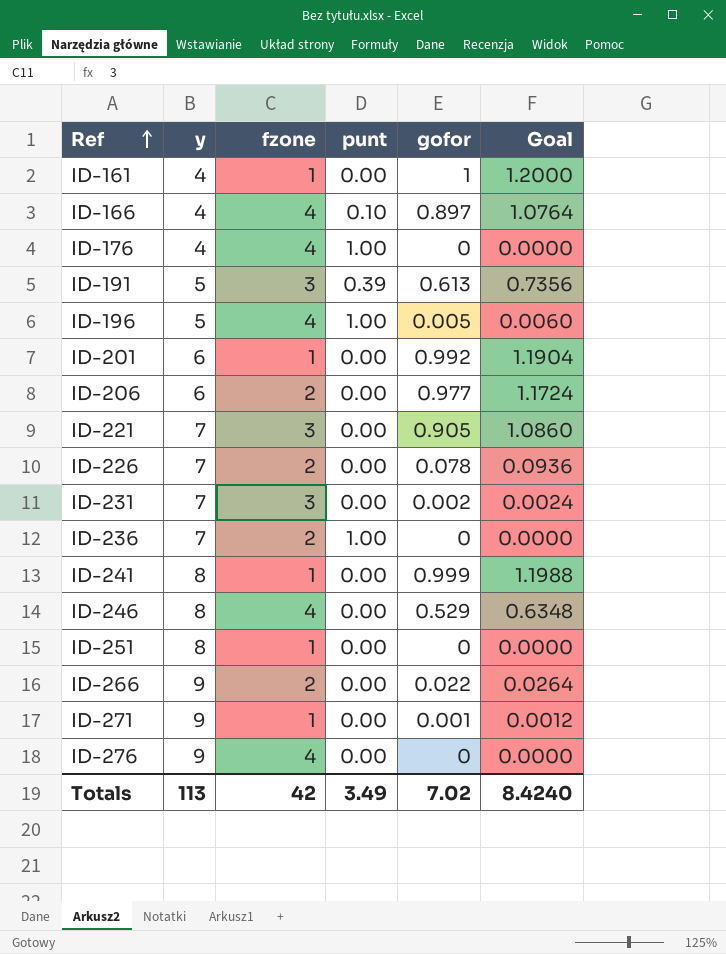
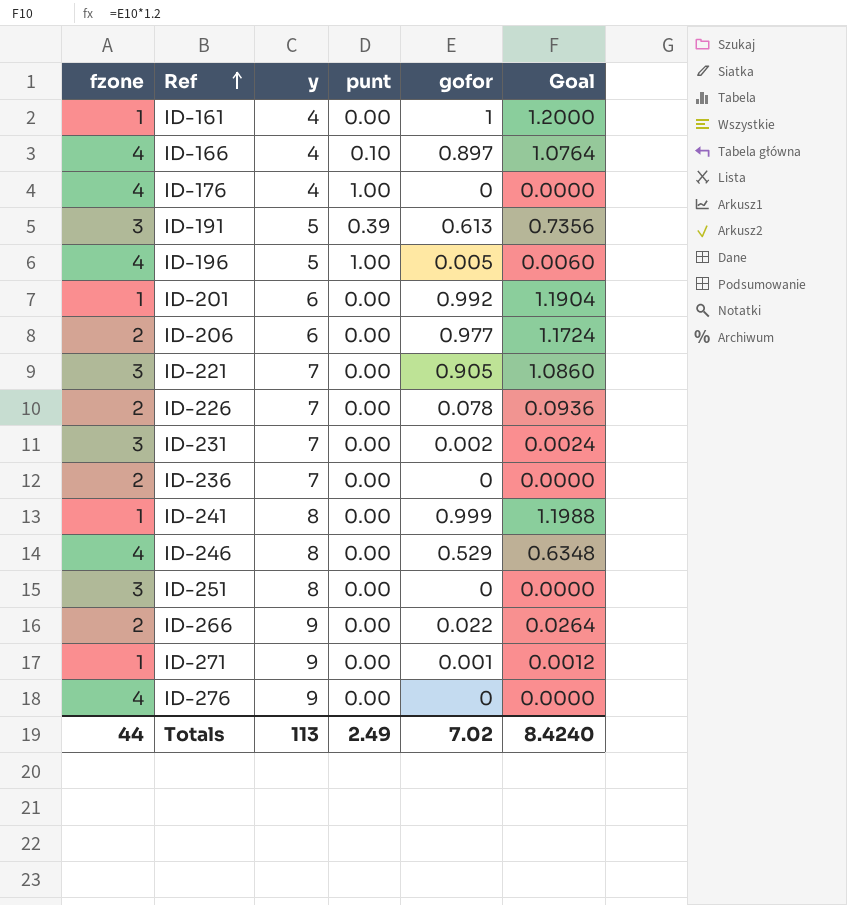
column fzone | position: 3 -> 1
ID-236 | punt: 1.00 -> 0.00
ID-251 | fzone: 1 -> 3
Totals | fzone: 42 -> 44
Totals | punt: 3.49 -> 2.49

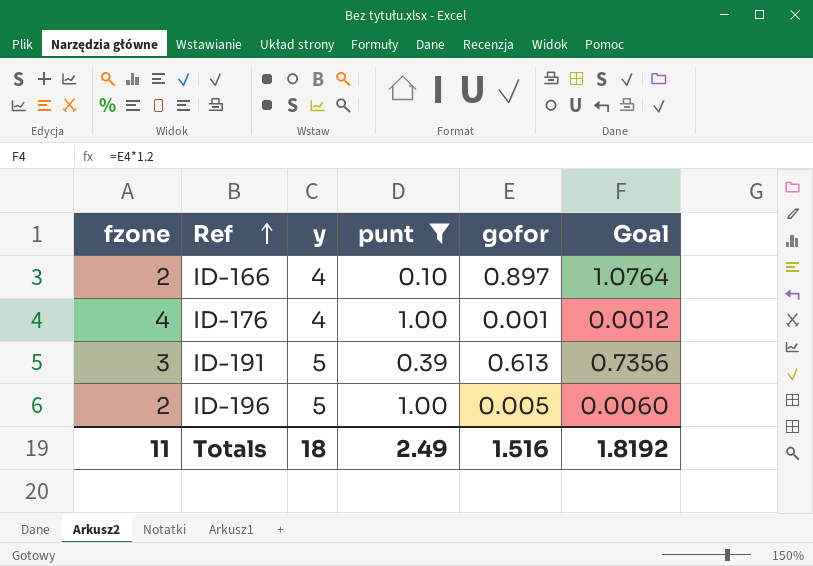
filter: none -> punt != 0.00
ID-166 | fzone: 4 -> 2
ID-176 | gofor: 0 -> 0.001
ID-176 | Goal: 0.0000 -> 0.0012
ID-196 | fzone: 4 -> 2
Totals | fzone: 44 -> 11
Totals | y: 113 -> 18
Totals | gofor: 7.02 -> 1.516
Totals | Goal: 8.4240 -> 1.8192

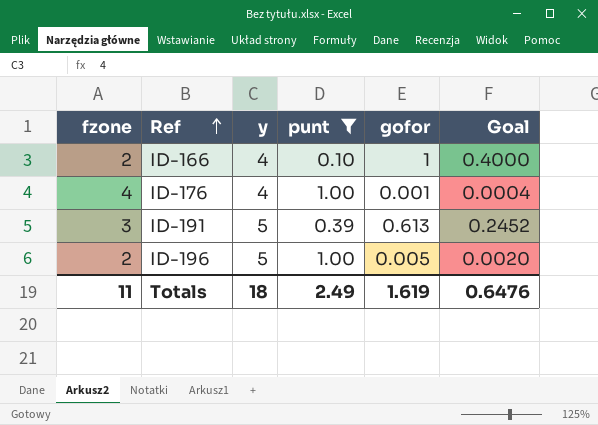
column Goal | formula: [gofor] * 1.2 -> [gofor] * 0.4
ID-166 | gofor: 0.897 -> 1
Totals | gofor: 1.516 -> 1.619
Totals | Goal: 1.8192 -> 0.6476

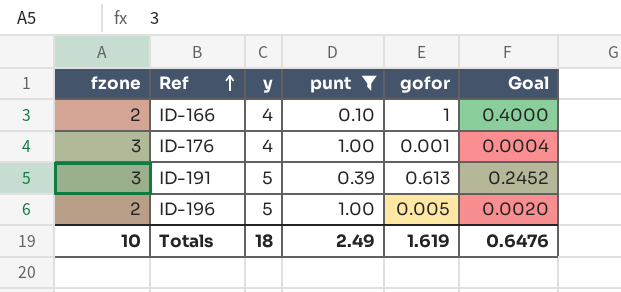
ID-176 | fzone: 4 -> 3
Totals | fzone: 11 -> 10

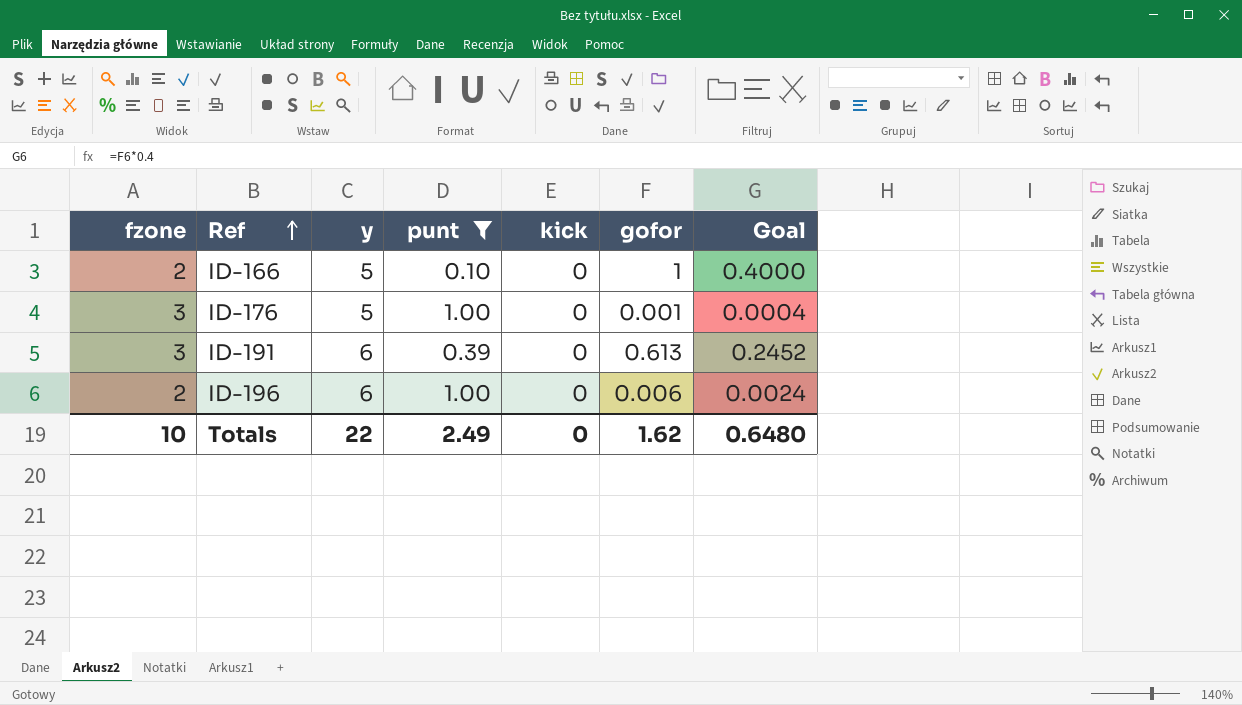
column kick | position: none -> 5
ID-166 | y: 4 -> 5
ID-176 | y: 4 -> 5
ID-191 | y: 5 -> 6
ID-196 | y: 5 -> 6
ID-196 | gofor: 0.005 -> 0.006
ID-196 | Goal: 0.0020 -> 0.0024
Totals | y: 18 -> 22
Totals | gofor: 1.619 -> 1.62
Totals | Goal: 0.6476 -> 0.6480

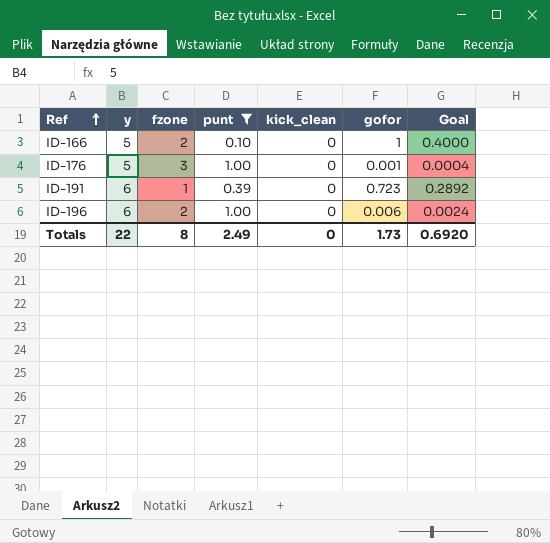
column fzone | position: 1 -> 3
column name: kick -> kick_clean
ID-191 | fzone: 3 -> 1
ID-191 | gofor: 0.613 -> 0.723
ID-191 | Goal: 0.2452 -> 0.2892
Totals | fzone: 10 -> 8
Totals | gofor: 1.62 -> 1.73
Totals | Goal: 0.6480 -> 0.6920

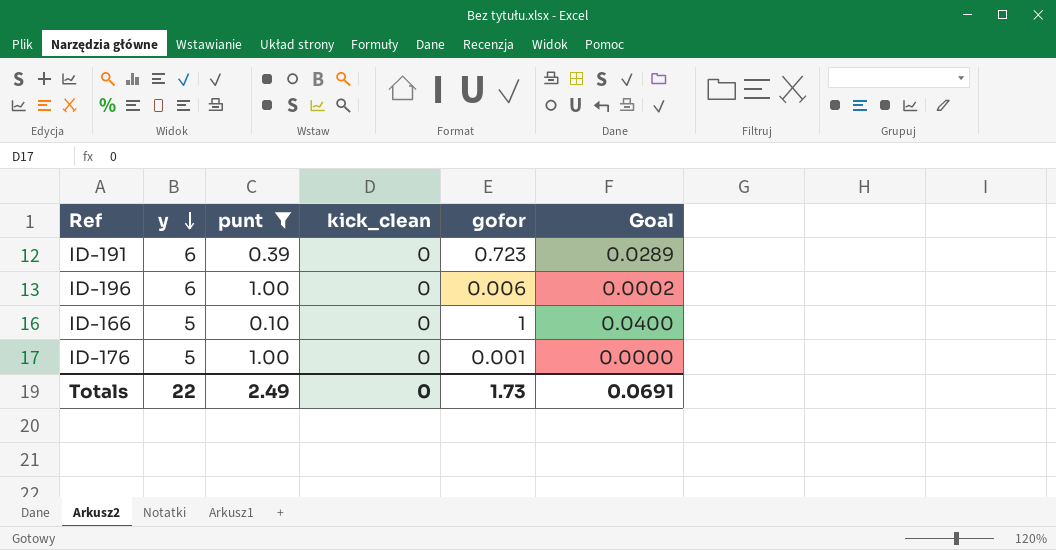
row order: Ref ascending -> y descending
column fzone | position: 3 -> none
column Goal | formula: [gofor] * 0.4 -> [gofor] * 0.04
Totals | Goal: 0.6920 -> 0.0691

